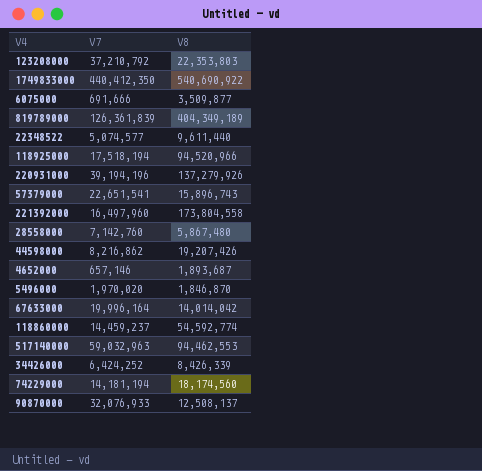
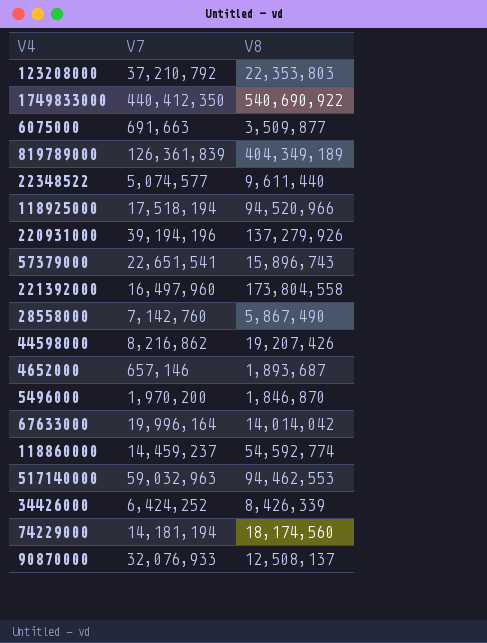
6075000 | V7: 691,666 -> 691,663
28558000 | V8: 5,867,480 -> 5,867,490
5496000 | V7: 1,970,020 -> 1,970,200

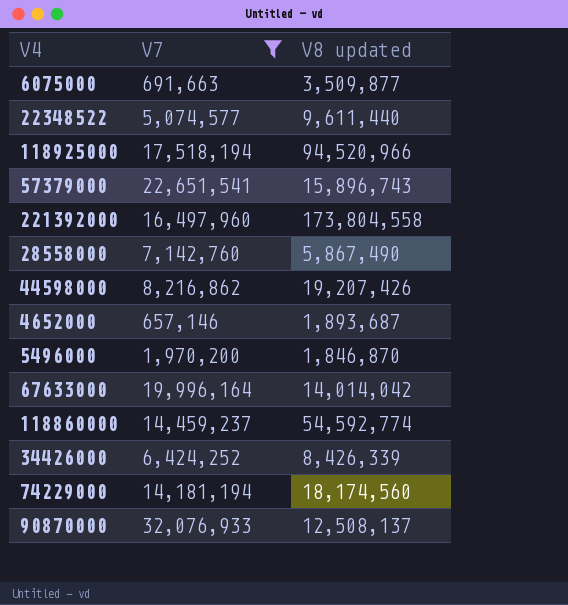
filter: none -> V7 <= 32,076,933
column name: V8 -> V8 updated

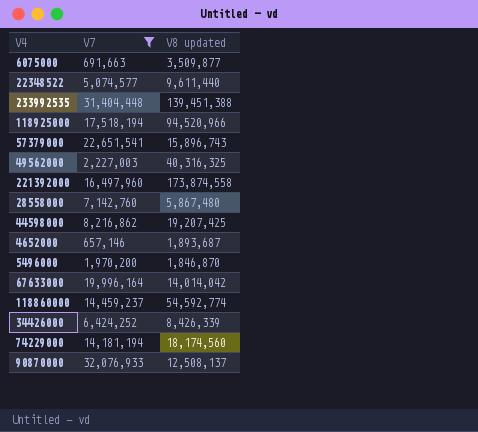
row 233992535: none -> 31,404,448 | 139,451,388
row 49562000: none -> 2,227,003 | 40,316,325
221392000 | V8 updated: 173,804,558 -> 173,874,558
28558000 | V8 updated: 5,867,490 -> 5,867,480
44598000 | V8 updated: 19,207,426 -> 19,207,425

